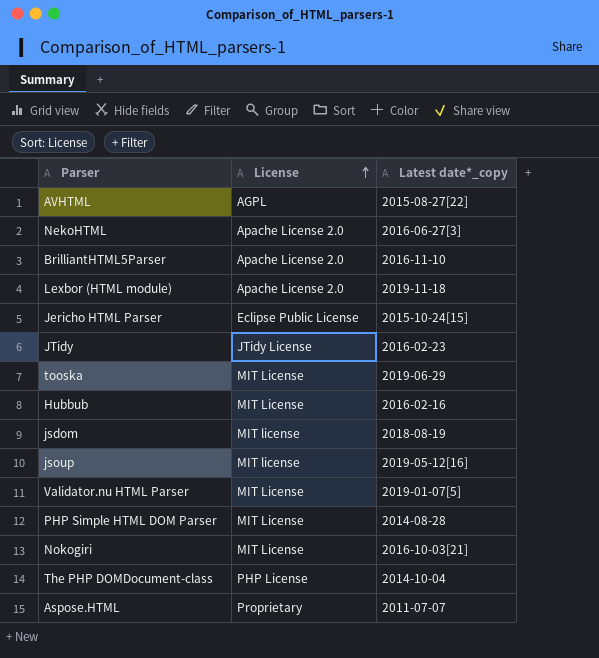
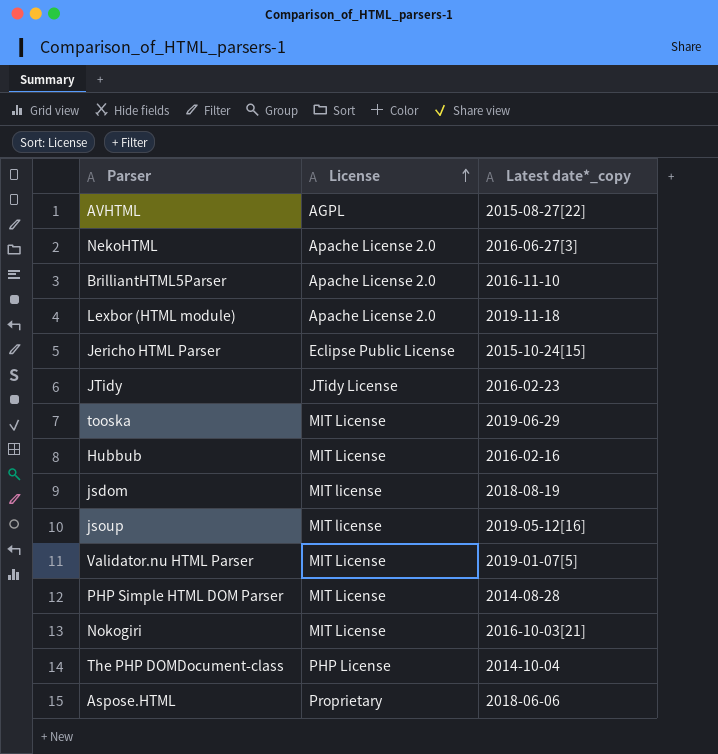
Aspose.HTML | Latest date*_copy: 2011-07-07 -> 2018-06-06

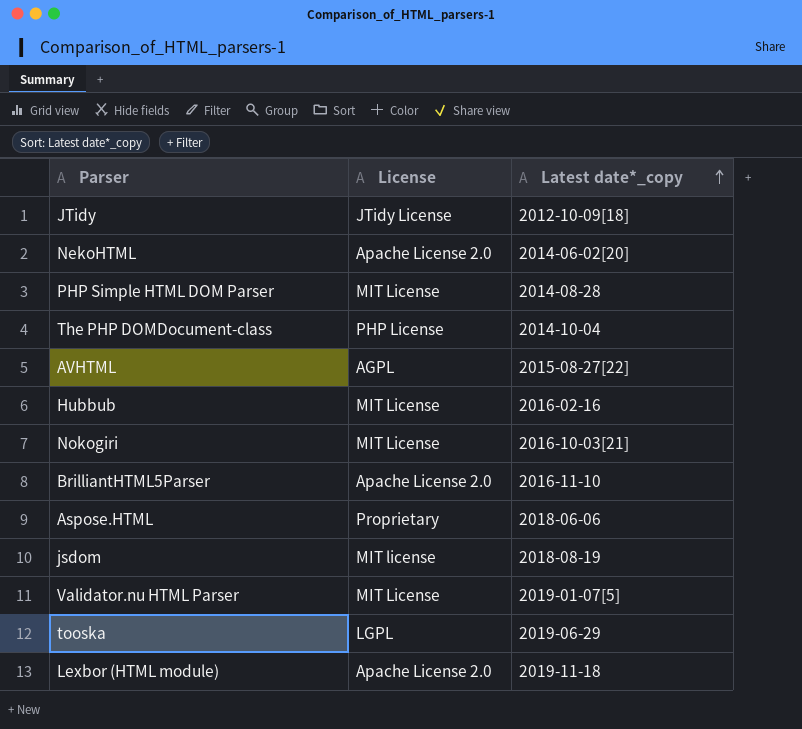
row order: License ascending -> Latest date*_copy ascending
row Jericho HTML Parser: Eclipse Public License | 2015-10-24[15] -> none
row jsoup: MIT license | 2019-05-12[16] -> none
JTidy | Latest date*_copy: 2016-02-23 -> 2012-10-09[18]
NekoHTML | Latest date*_copy: 2016-06-27[3] -> 2014-06-02[20]
tooska | License: MIT License -> LGPL

